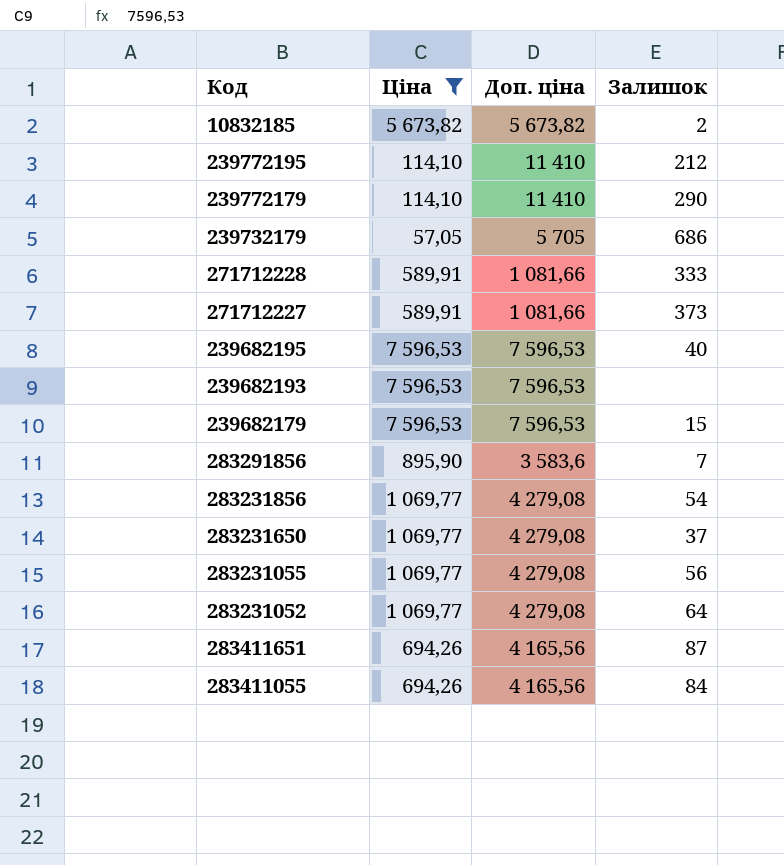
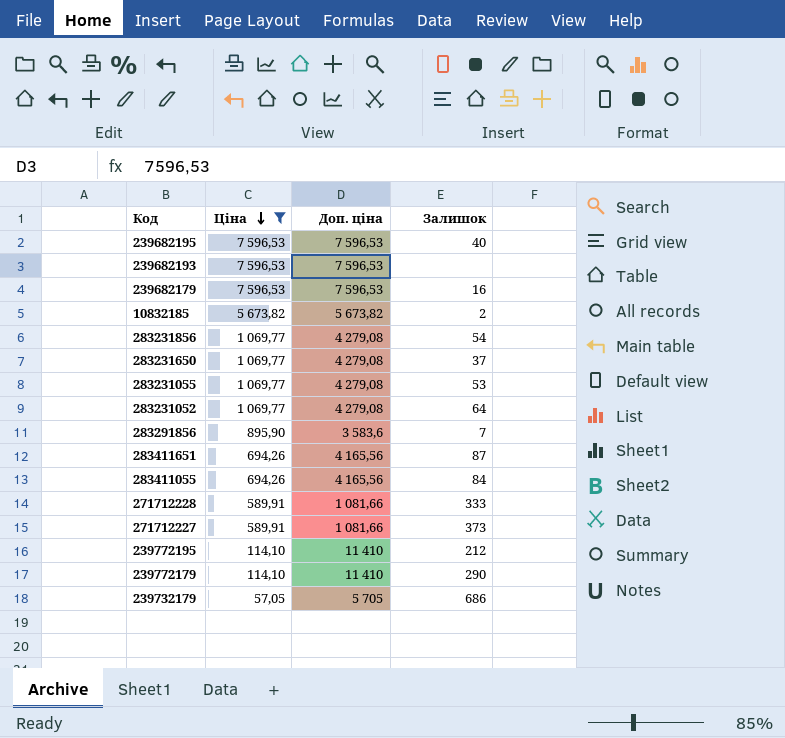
row order: none -> Ціна descending
239682179 | Залишок: 15 -> 16
283231055 | Залишок: 56 -> 53

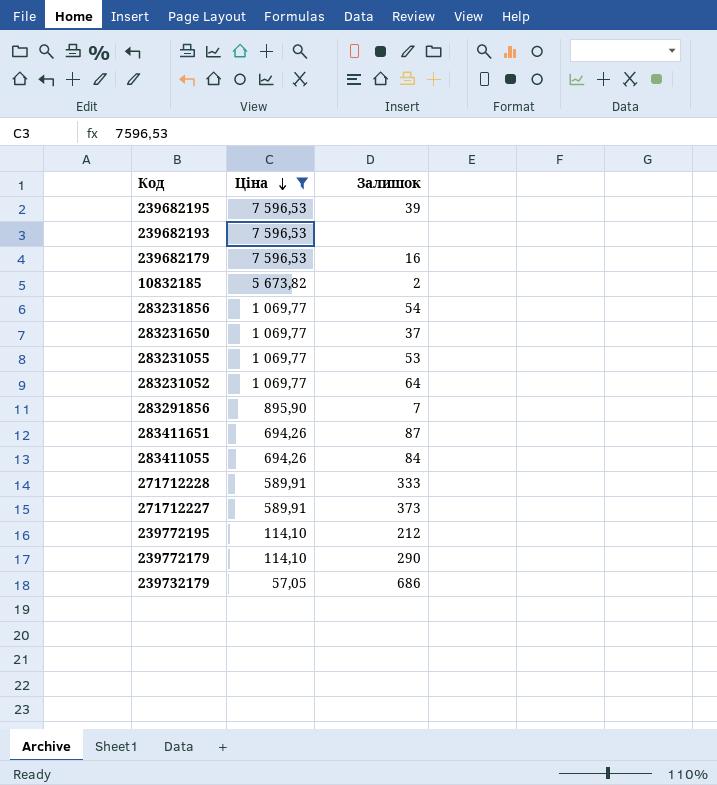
column Доп. ціна | position: 3 -> none
239682195 | Залишок: 40 -> 39

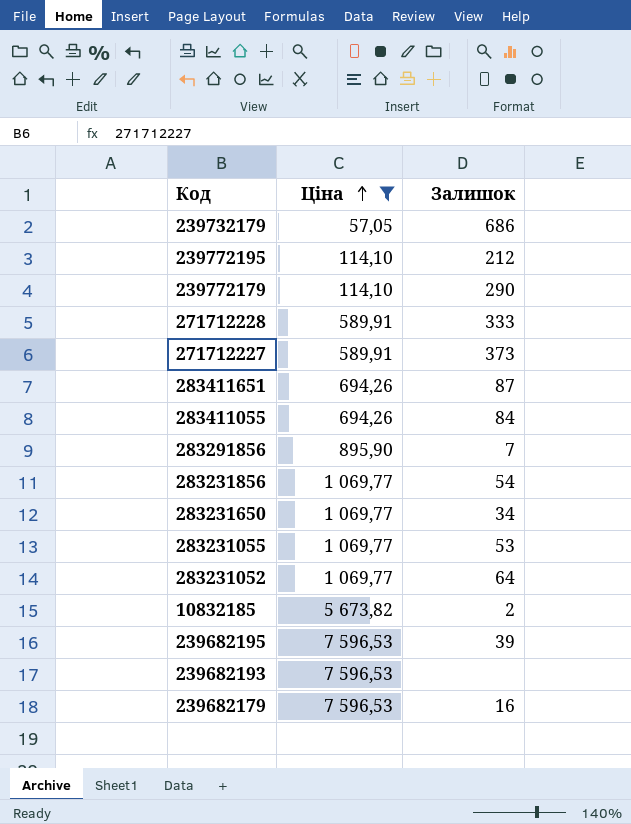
row order: Ціна descending -> Ціна ascending
283231650 | Залишок: 37 -> 34

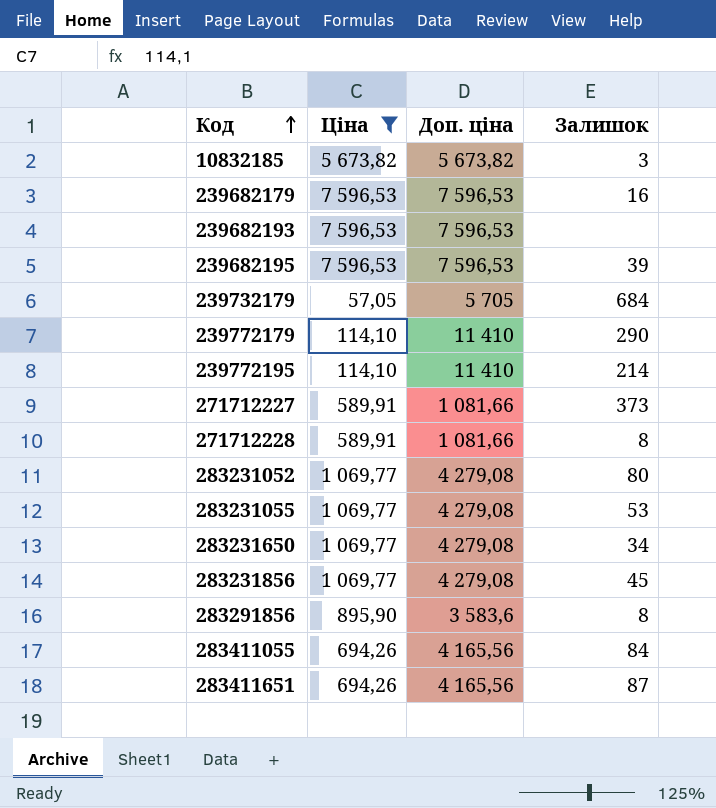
row order: Ціна ascending -> Код ascending
column Доп. ціна | position: none -> 3
10832185 | Залишок: 2 -> 3
239732179 | Залишок: 686 -> 684
239772195 | Залишок: 212 -> 214
271712228 | Залишок: 333 -> 8
283231052 | Залишок: 64 -> 80
283231856 | Залишок: 54 -> 45
283291856 | Залишок: 7 -> 8

